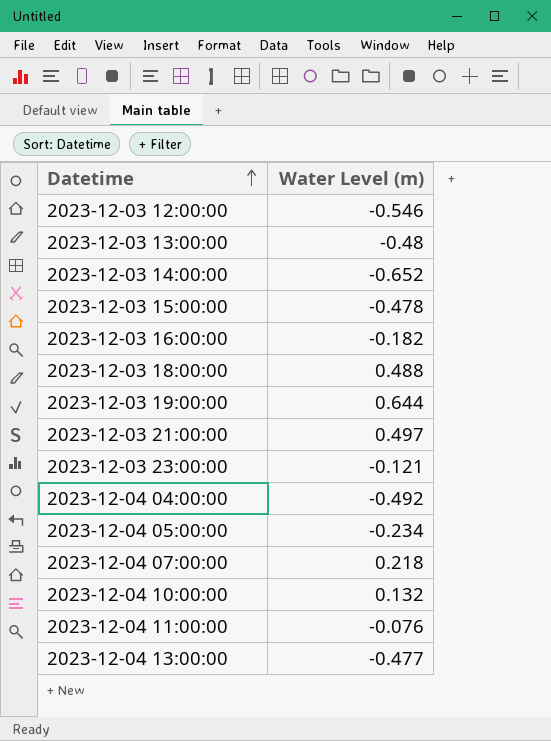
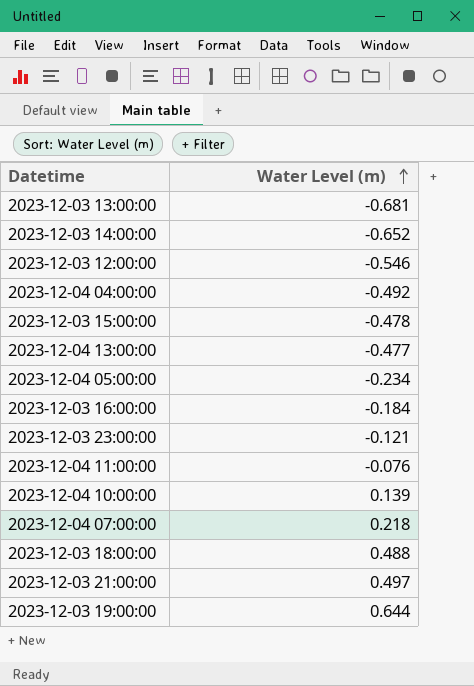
row order: Datetime ascending -> Water Level (m) ascending
2023-12-03 13:00:00 | Water Level (m): -0.48 -> -0.681
2023-12-03 16:00:00 | Water Level (m): -0.182 -> -0.184
2023-12-04 10:00:00 | Water Level (m): 0.132 -> 0.139

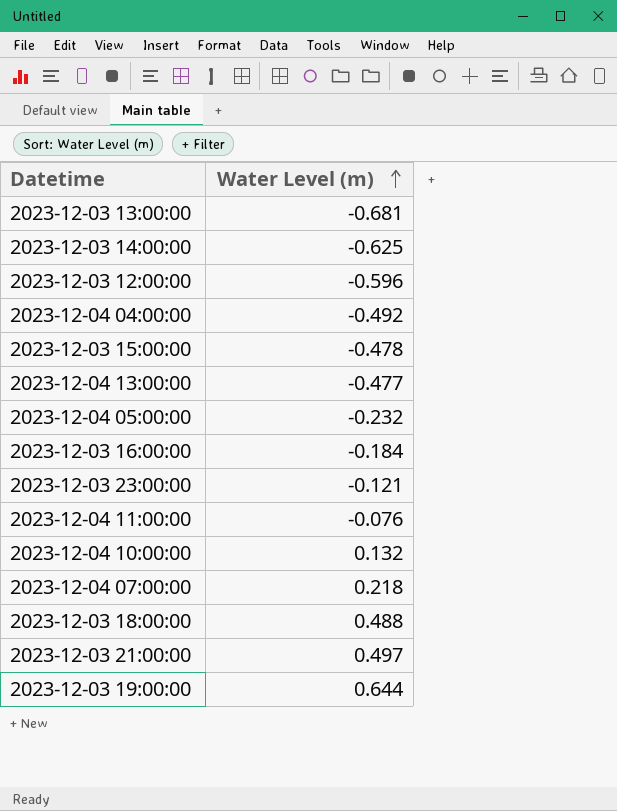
2023-12-03 14:00:00 | Water Level (m): -0.652 -> -0.625
2023-12-03 12:00:00 | Water Level (m): -0.546 -> -0.596
2023-12-04 05:00:00 | Water Level (m): -0.234 -> -0.232
2023-12-04 10:00:00 | Water Level (m): 0.139 -> 0.132

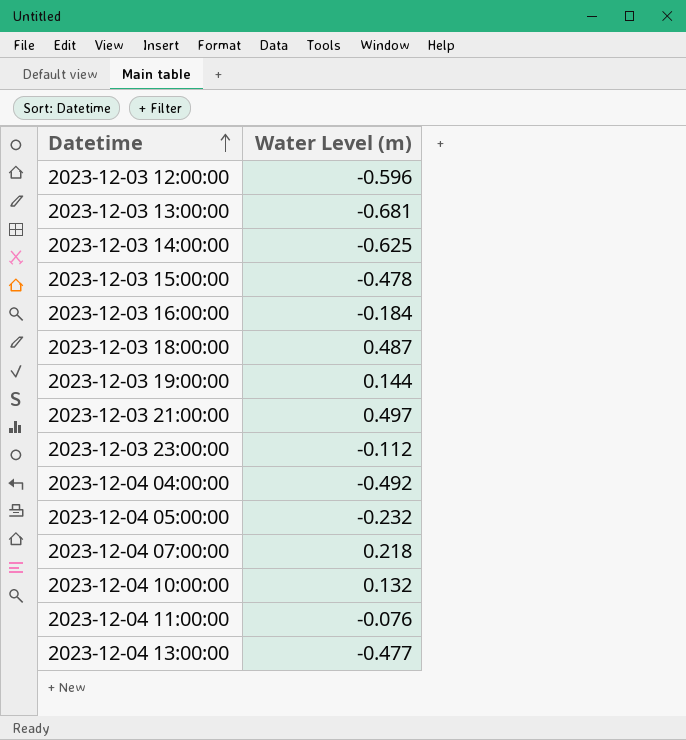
row order: Water Level (m) ascending -> Datetime ascending
2023-12-03 18:00:00 | Water Level (m): 0.488 -> 0.487
2023-12-03 19:00:00 | Water Level (m): 0.644 -> 0.144
2023-12-03 23:00:00 | Water Level (m): -0.121 -> -0.112

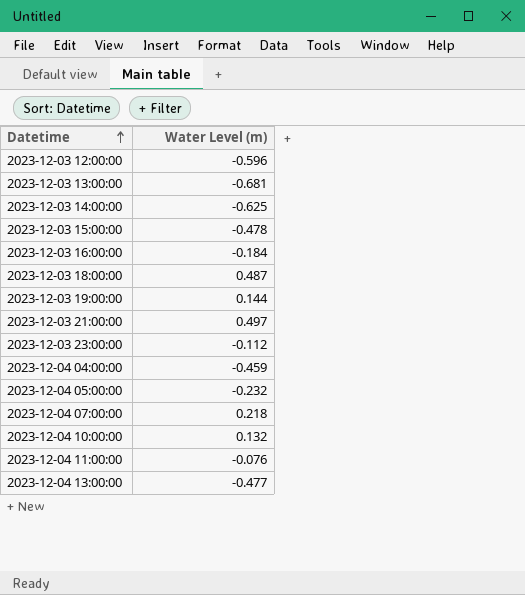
2023-12-04 04:00:00 | Water Level (m): -0.492 -> -0.459

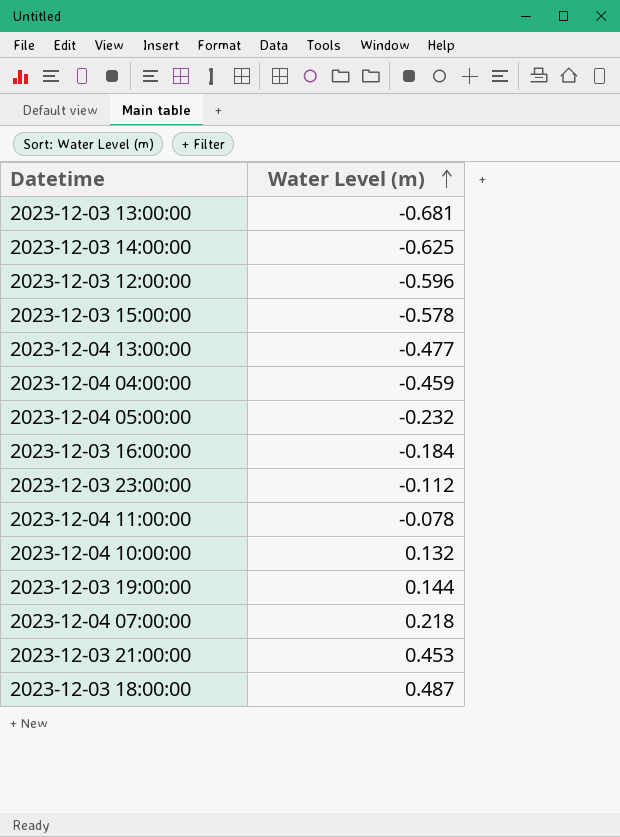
row order: Datetime ascending -> Water Level (m) ascending
2023-12-03 15:00:00 | Water Level (m): -0.478 -> -0.578
2023-12-04 11:00:00 | Water Level (m): -0.076 -> -0.078
2023-12-03 21:00:00 | Water Level (m): 0.497 -> 0.453

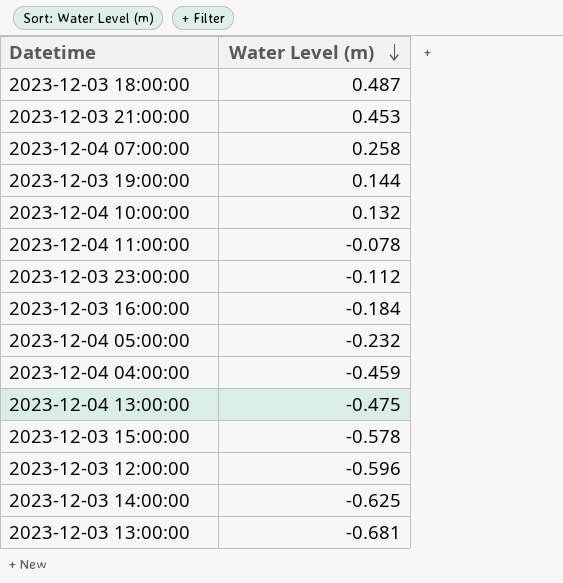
row order: Water Level (m) ascending -> Water Level (m) descending
2023-12-04 07:00:00 | Water Level (m): 0.218 -> 0.258
2023-12-04 13:00:00 | Water Level (m): -0.477 -> -0.475

